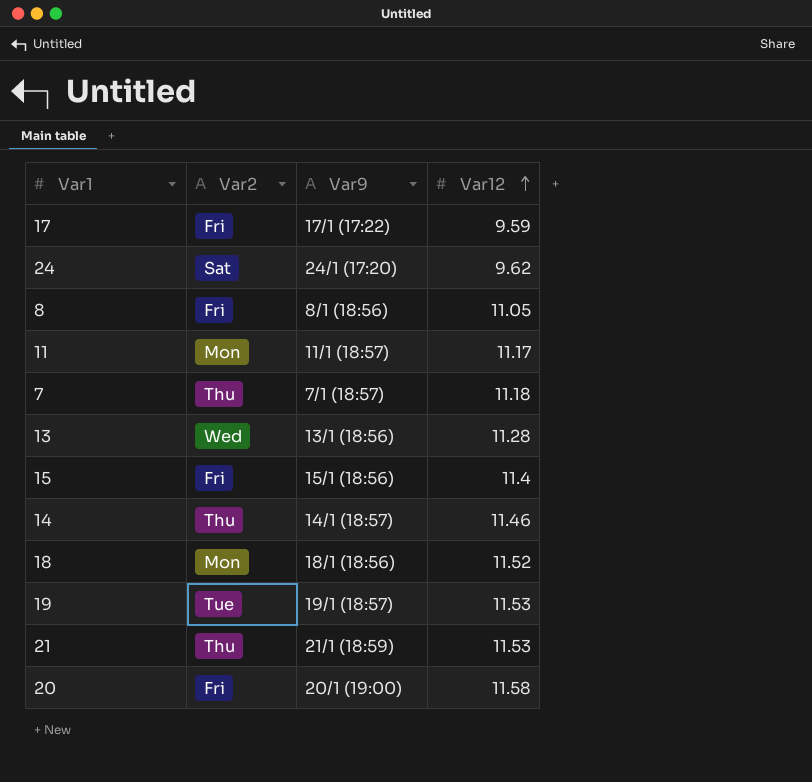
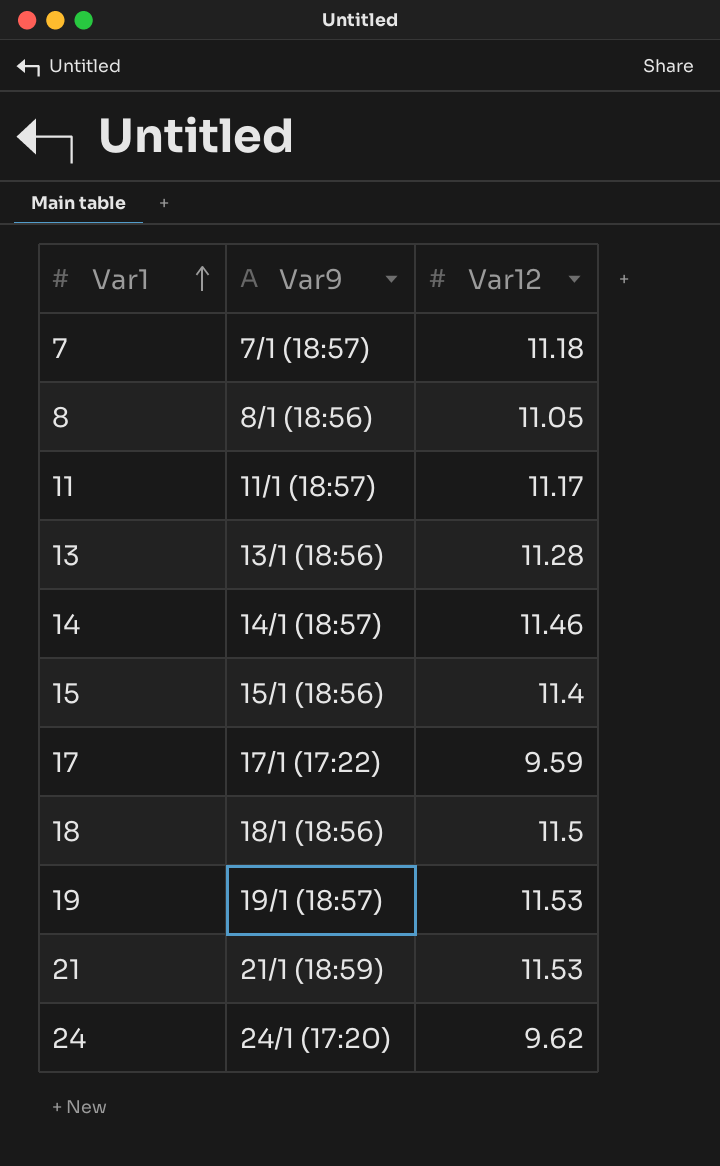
row order: Var12 ascending -> Var1 ascending
column Var2 | position: 2 -> none
row 20: Fri | 20/1 (19:00) | 11.58 -> none
18 | Var12: 11.52 -> 11.5

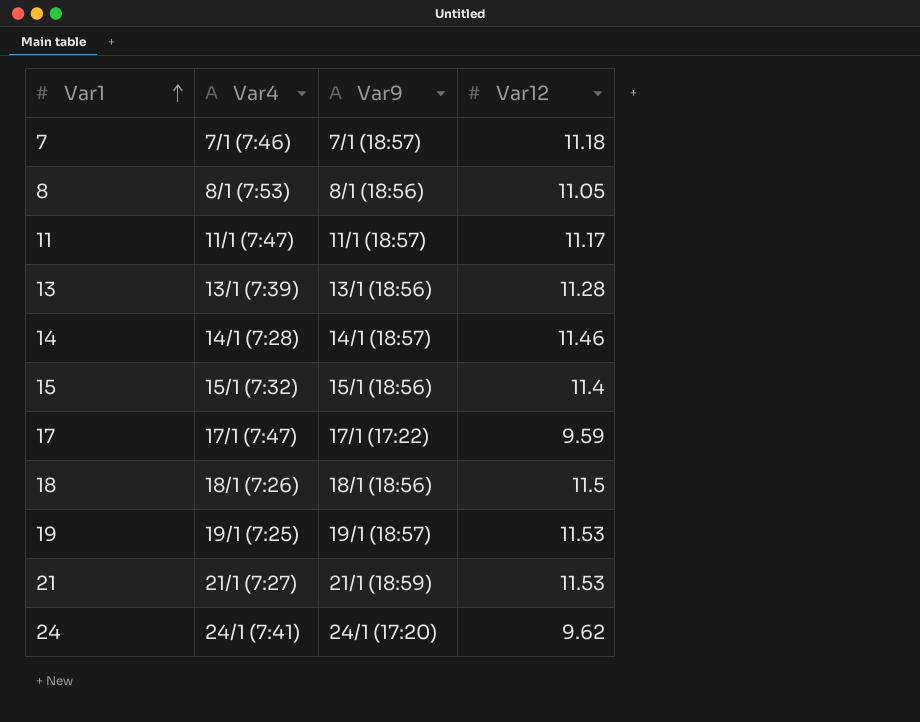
column Var4 | position: none -> 2

